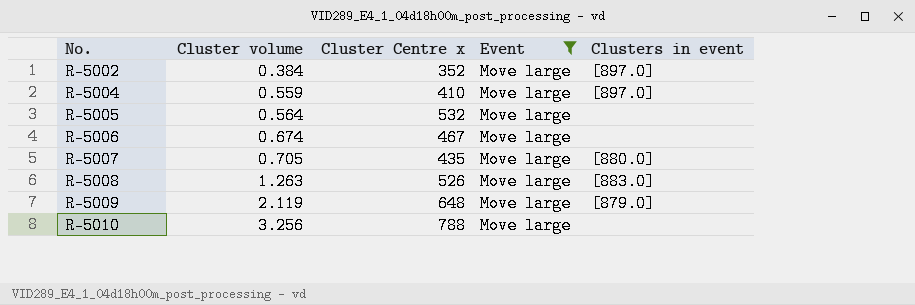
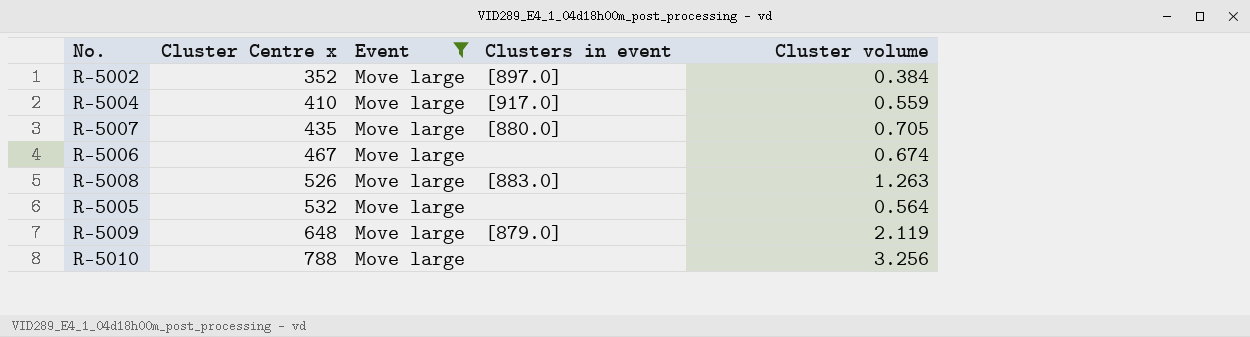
row order: No. ascending -> Cluster Centre x ascending
column Cluster volume | position: 2 -> 5
R-5004 | Clusters in event: [897.0] -> [917.0]

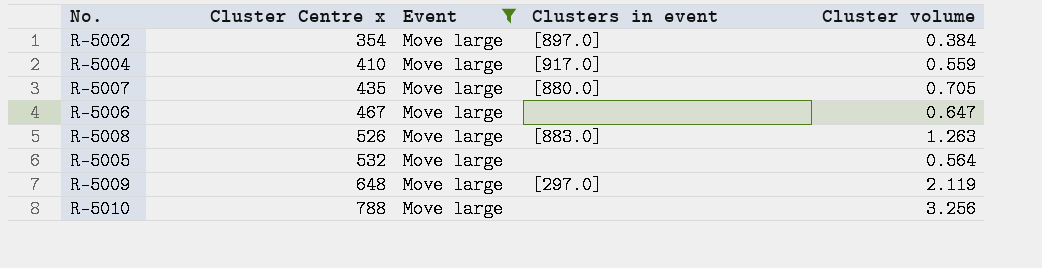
R-5002 | Cluster Centre x: 352 -> 354
R-5006 | Cluster volume: 0.674 -> 0.647
R-5009 | Clusters in event: [879.0] -> [297.0]

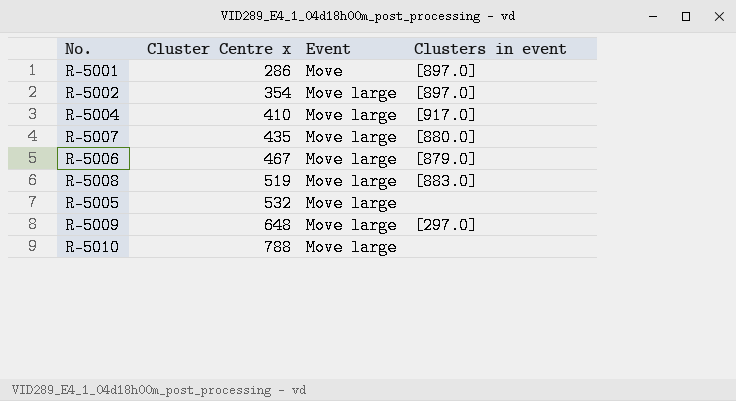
filter: Event = Move large -> none
column Cluster volume | position: 5 -> none
R-5006 | Clusters in event: none -> [879.0]
R-5008 | Cluster Centre x: 526 -> 519

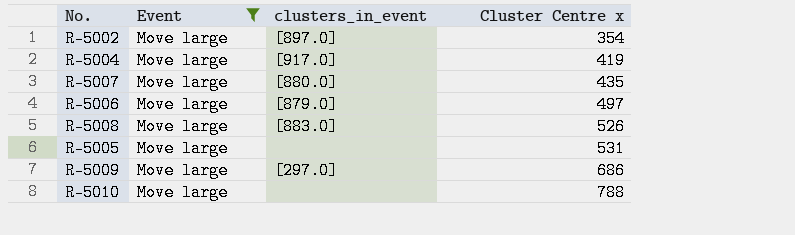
filter: none -> Event = Move large
column name: Clusters in event -> clusters_in_event
column Cluster Centre x | position: 2 -> 4
R-5004 | Cluster Centre x: 410 -> 419
R-5006 | Cluster Centre x: 467 -> 497
R-5008 | Cluster Centre x: 519 -> 526
R-5005 | Cluster Centre x: 532 -> 531
R-5009 | Cluster Centre x: 648 -> 686

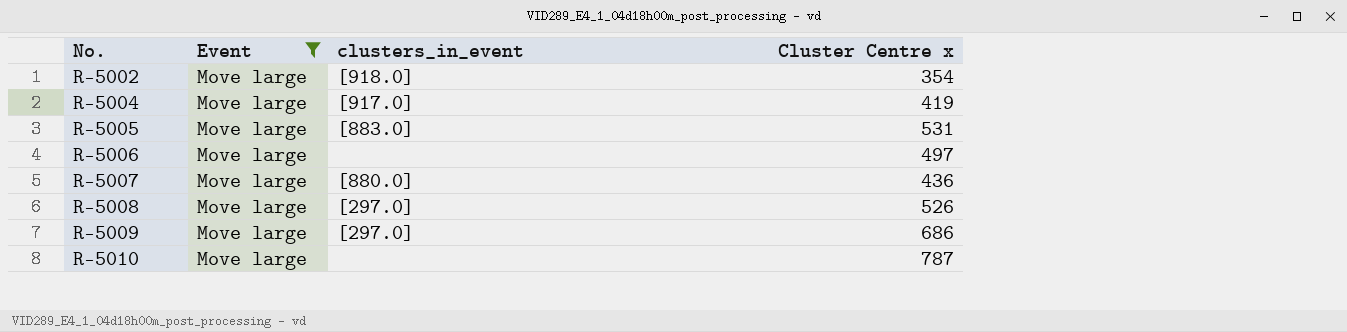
row order: Cluster Centre x ascending -> No. ascending
R-5002 | clusters_in_event: [897.0] -> [918.0]
R-5005 | clusters_in_event: none -> [883.0]
R-5006 | clusters_in_event: [879.0] -> none
R-5007 | Cluster Centre x: 435 -> 436
R-5008 | clusters_in_event: [883.0] -> [297.0]
R-5010 | Cluster Centre x: 788 -> 787

